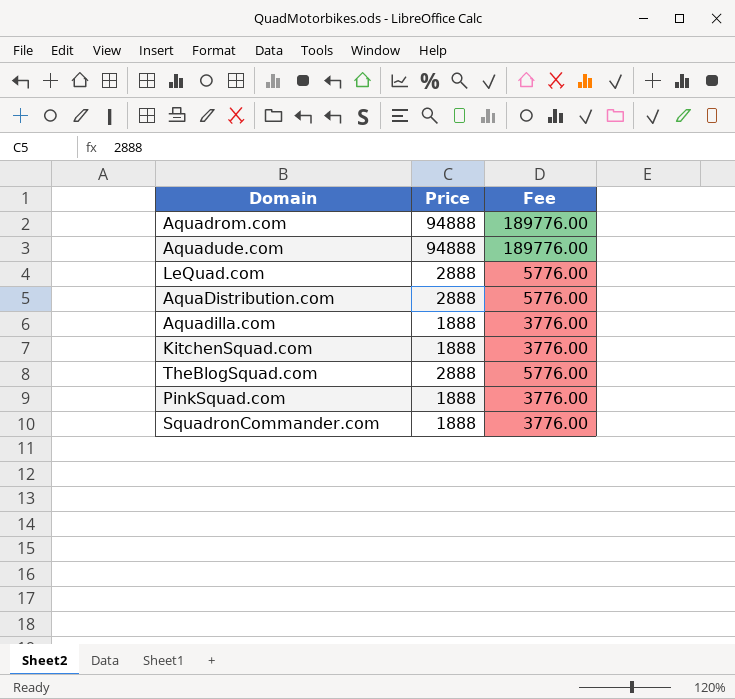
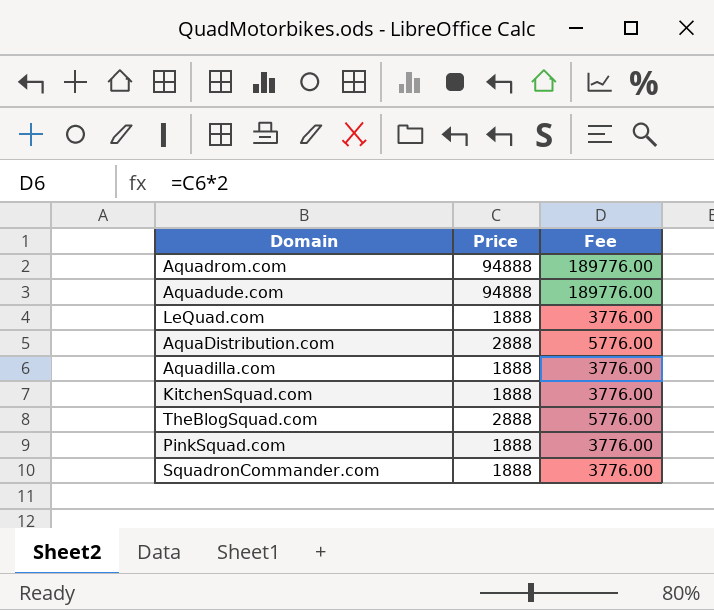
LeQuad.com | Price: 2888 -> 1888
LeQuad.com | Fee: 5776.00 -> 3776.00

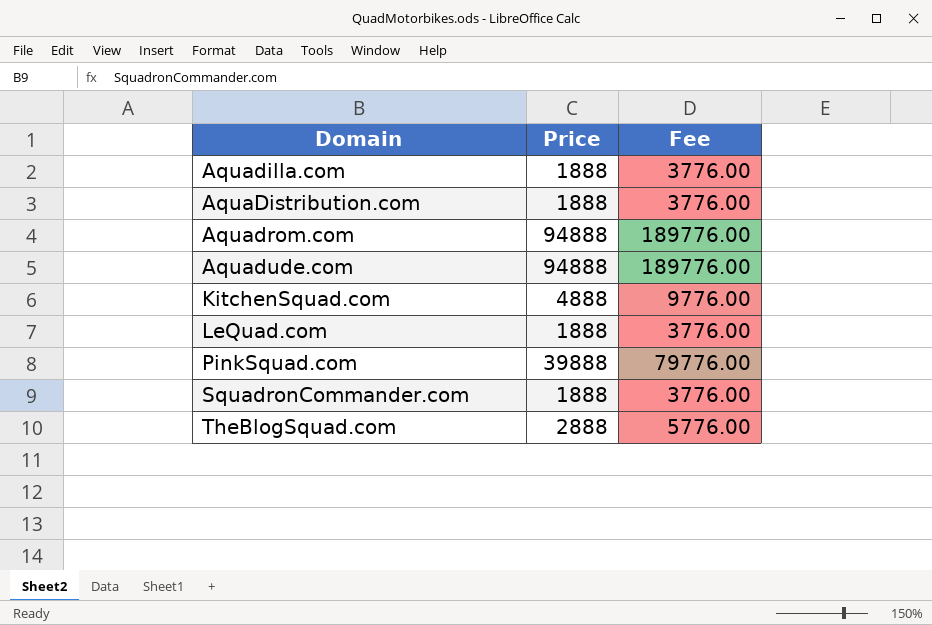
row order: none -> Domain ascending
AquaDistribution.com | Price: 2888 -> 1888
AquaDistribution.com | Fee: 5776.00 -> 3776.00
KitchenSquad.com | Price: 1888 -> 4888
KitchenSquad.com | Fee: 3776.00 -> 9776.00
PinkSquad.com | Price: 1888 -> 39888
PinkSquad.com | Fee: 3776.00 -> 79776.00

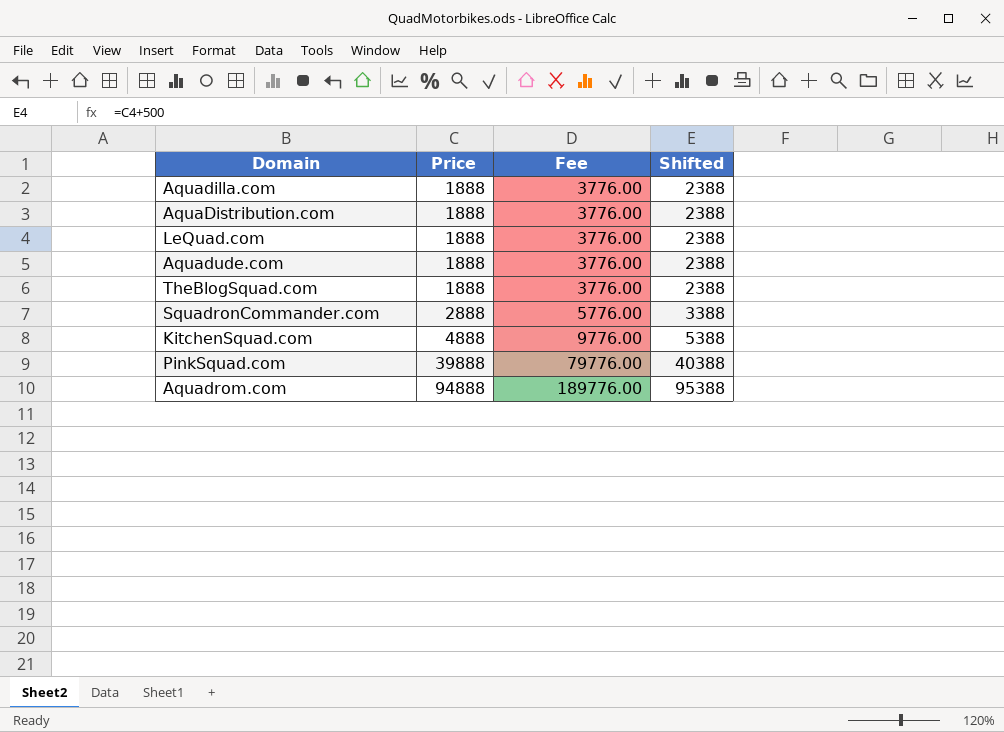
row order: Domain ascending -> Price ascending
column Shifted | formula: none -> [Price] + 500
Aquadude.com | Price: 94888 -> 1888
Aquadude.com | Fee: 189776.00 -> 3776.00
TheBlogSquad.com | Price: 2888 -> 1888
TheBlogSquad.com | Fee: 5776.00 -> 3776.00
SquadronCommander.com | Price: 1888 -> 2888
SquadronCommander.com | Fee: 3776.00 -> 5776.00

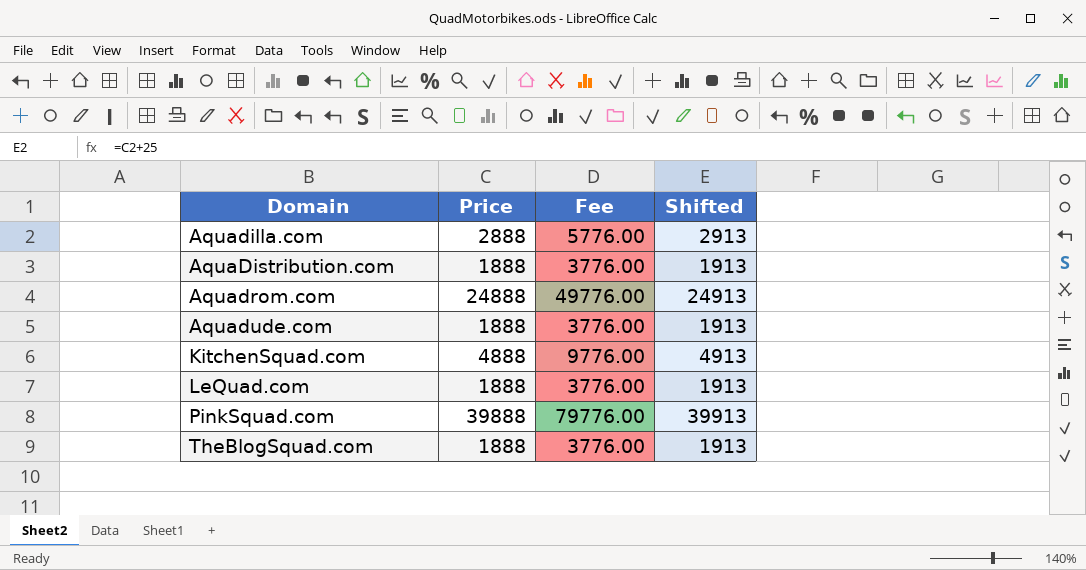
row order: Price ascending -> Domain ascending
column Shifted | formula: [Price] + 500 -> [Price] + 25
row SquadronCommander.com: 2888 | 5776.00 | 3388 -> none
Aquadilla.com | Price: 1888 -> 2888
Aquadilla.com | Fee: 3776.00 -> 5776.00
Aquadrom.com | Price: 94888 -> 24888
Aquadrom.com | Fee: 189776.00 -> 49776.00

